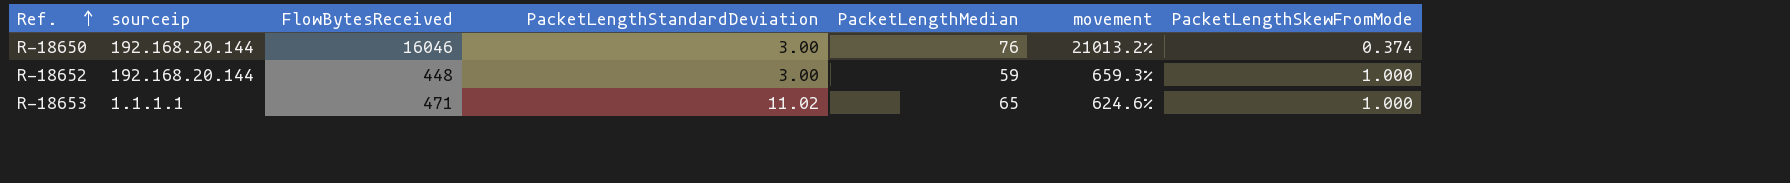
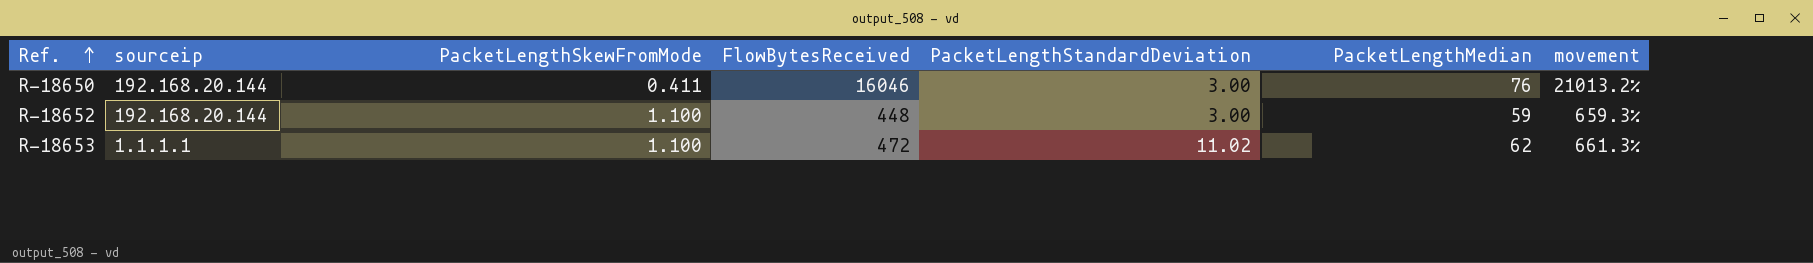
column PacketLengthSkewFromMode | position: 7 -> 3
R-18650 | PacketLengthSkewFromMode: 0.374 -> 0.411
R-18652 | PacketLengthSkewFromMode: 1.000 -> 1.100
R-18653 | PacketLengthSkewFromMode: 1.000 -> 1.100
R-18653 | FlowBytesReceived: 471 -> 472
R-18653 | PacketLengthMedian: 65 -> 62
R-18653 | movement: 624.6% -> 661.3%

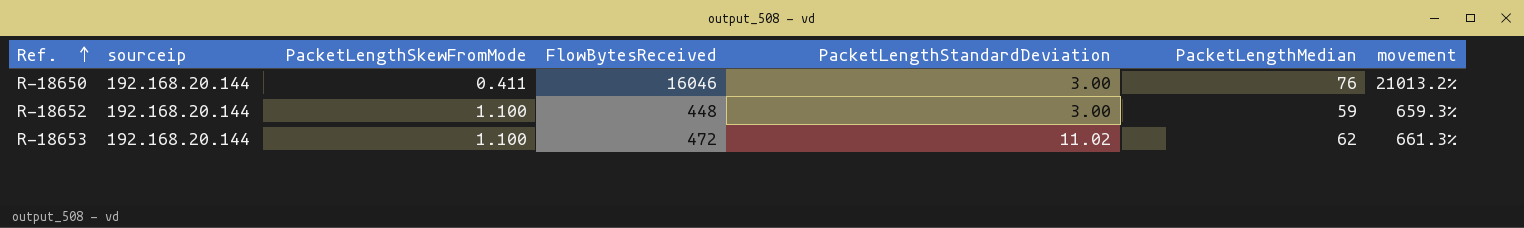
R-18653 | sourceip: 1.1.1.1 -> 192.168.20.144

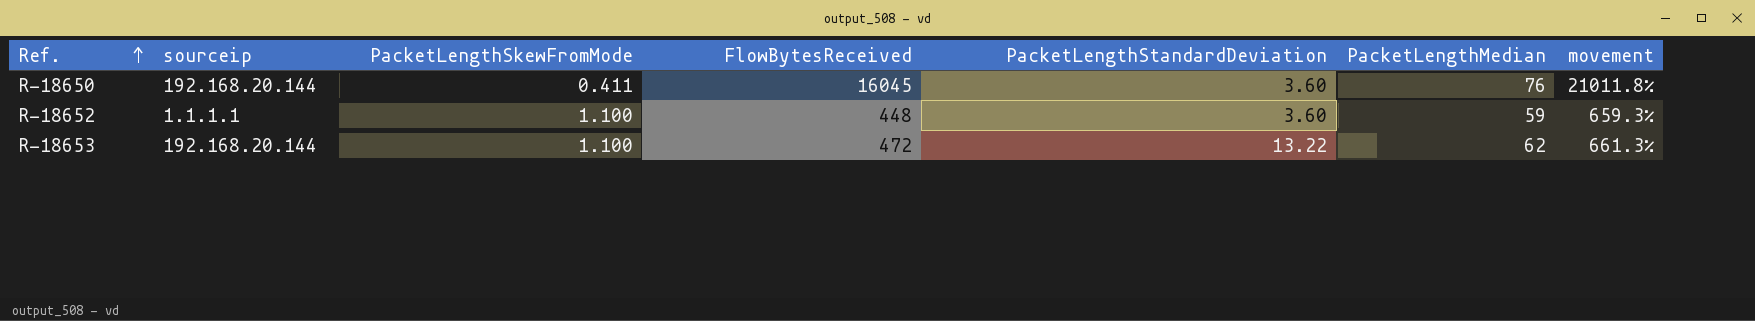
R-18650 | FlowBytesReceived: 16046 -> 16045
R-18650 | PacketLengthStandardDeviation: 3.00 -> 3.60
R-18650 | movement: 21013.2% -> 21011.8%
R-18652 | sourceip: 192.168.20.144 -> 1.1.1.1
R-18652 | PacketLengthStandardDeviation: 3.00 -> 3.60
R-18653 | PacketLengthStandardDeviation: 11.02 -> 13.22

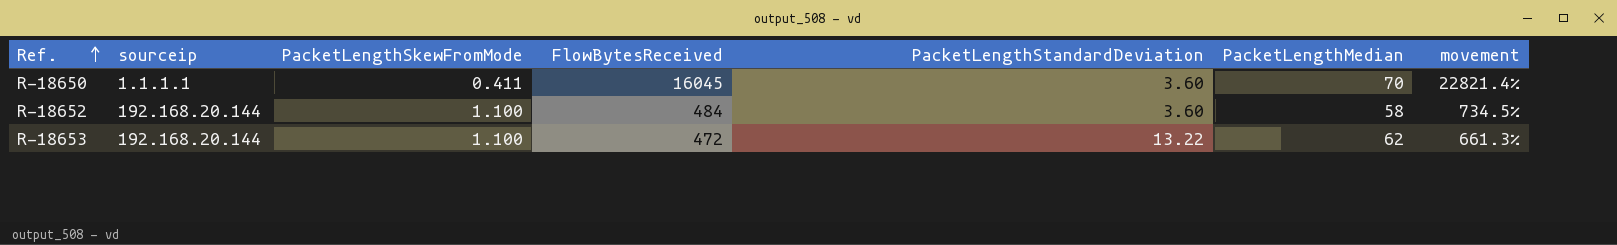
R-18650 | sourceip: 192.168.20.144 -> 1.1.1.1
R-18650 | PacketLengthMedian: 76 -> 70
R-18650 | movement: 21011.8% -> 22821.4%
R-18652 | sourceip: 1.1.1.1 -> 192.168.20.144
R-18652 | FlowBytesReceived: 448 -> 484
R-18652 | PacketLengthMedian: 59 -> 58
R-18652 | movement: 659.3% -> 734.5%

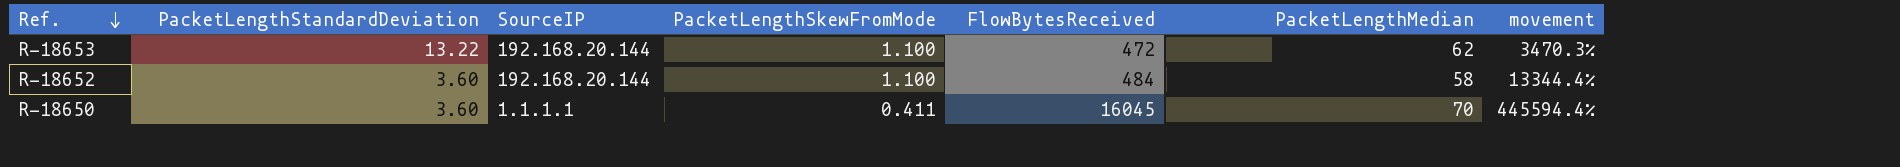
row order: Ref. ascending -> Ref. descending
column PacketLengthStandardDeviation | position: 5 -> 2
column name: sourceip -> SourceIP
column movement | formula: ([FlowBytesReceived] - [PacketLengthMedian]) / [PacketLengthMedian] -> ([FlowBytesReceived] - [PacketLengthStandardDeviation]) / [PacketLengthStandardDeviation]

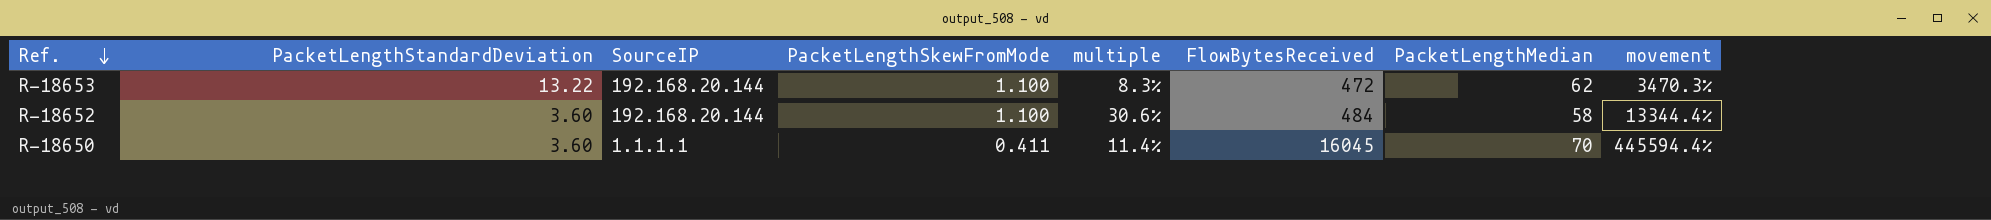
column multiple | formula: none -> [PacketLengthSkewFromMode] / [PacketLengthStandardDeviation]

